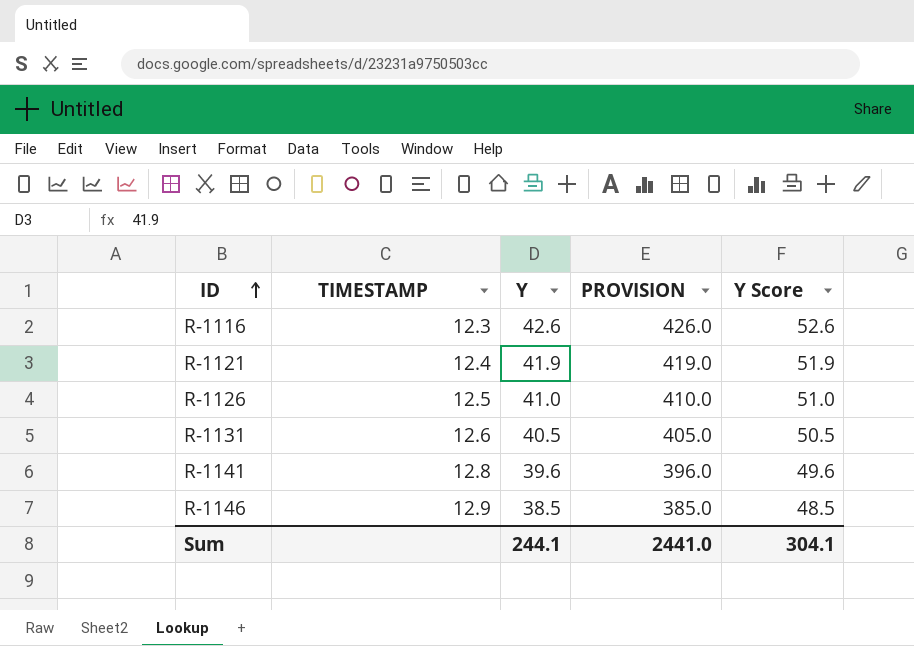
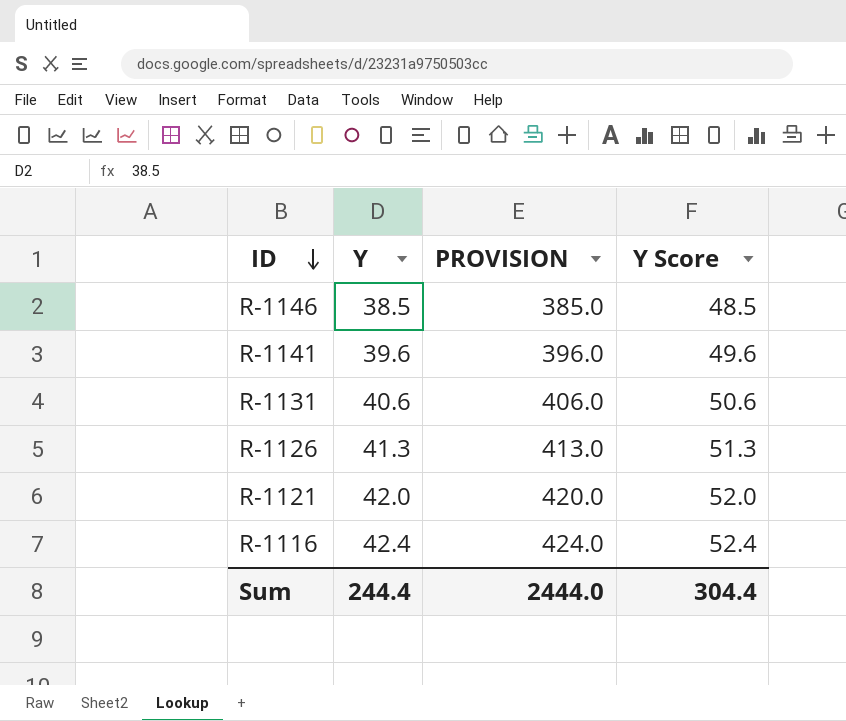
row order: ID ascending -> ID descending
column TIMESTAMP | position: 2 -> none
R-1131 | Y: 40.5 -> 40.6
R-1131 | PROVISION: 405.0 -> 406.0
R-1131 | Y Score: 50.5 -> 50.6
R-1126 | Y: 41.0 -> 41.3
R-1126 | PROVISION: 410.0 -> 413.0
R-1126 | Y Score: 51.0 -> 51.3
R-1121 | Y: 41.9 -> 42.0
R-1121 | PROVISION: 419.0 -> 420.0
R-1121 | Y Score: 51.9 -> 52.0
R-1116 | Y: 42.6 -> 42.4
R-1116 | PROVISION: 426.0 -> 424.0
R-1116 | Y Score: 52.6 -> 52.4
Sum | Y: 244.1 -> 244.4
Sum | PROVISION: 2441.0 -> 2444.0
Sum | Y Score: 304.1 -> 304.4

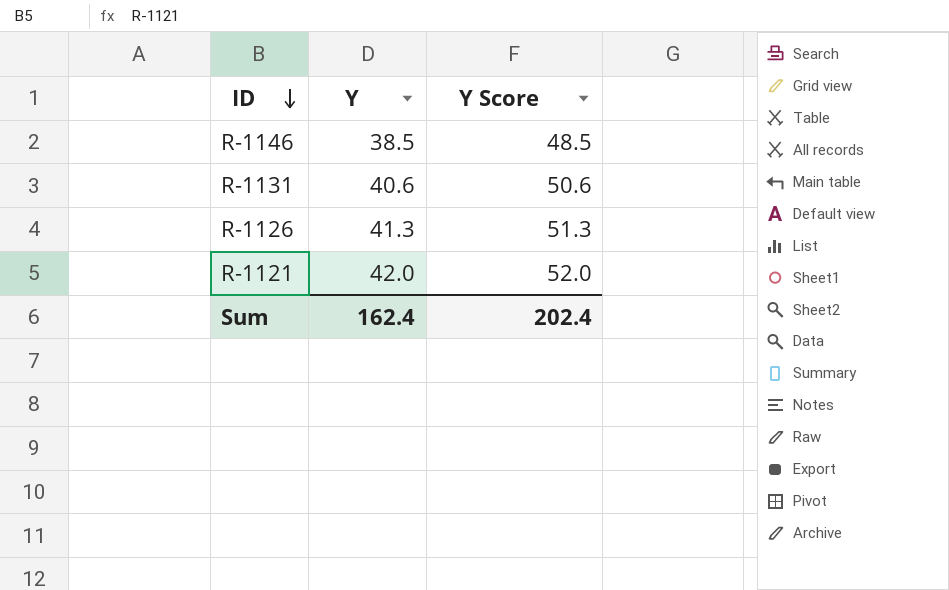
column PROVISION | formula: [Y] * 10 -> none
row R-1141: 39.6 | 396.0 | 49.6 -> none
row R-1116: 42.4 | 424.0 | 52.4 -> none
Sum | Y: 244.4 -> 162.4
Sum | Y Score: 304.4 -> 202.4

